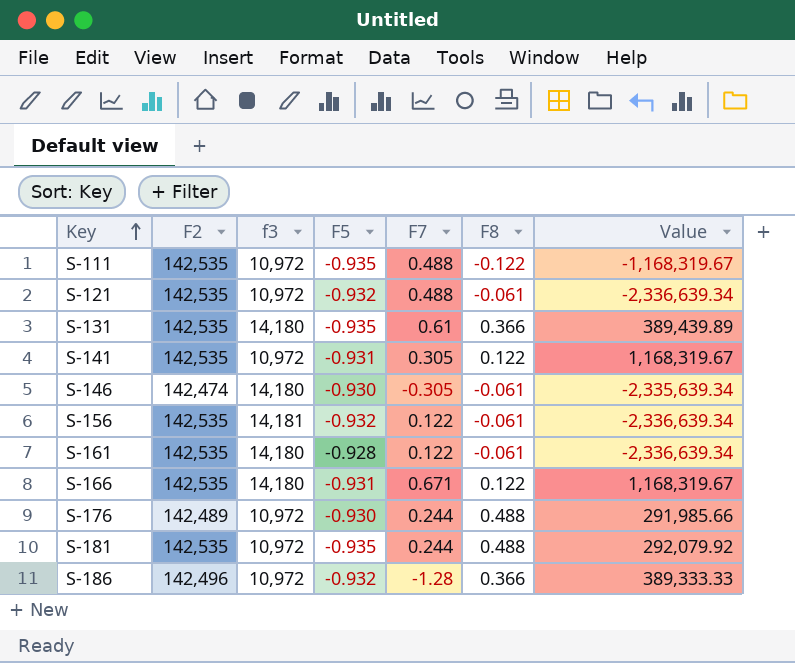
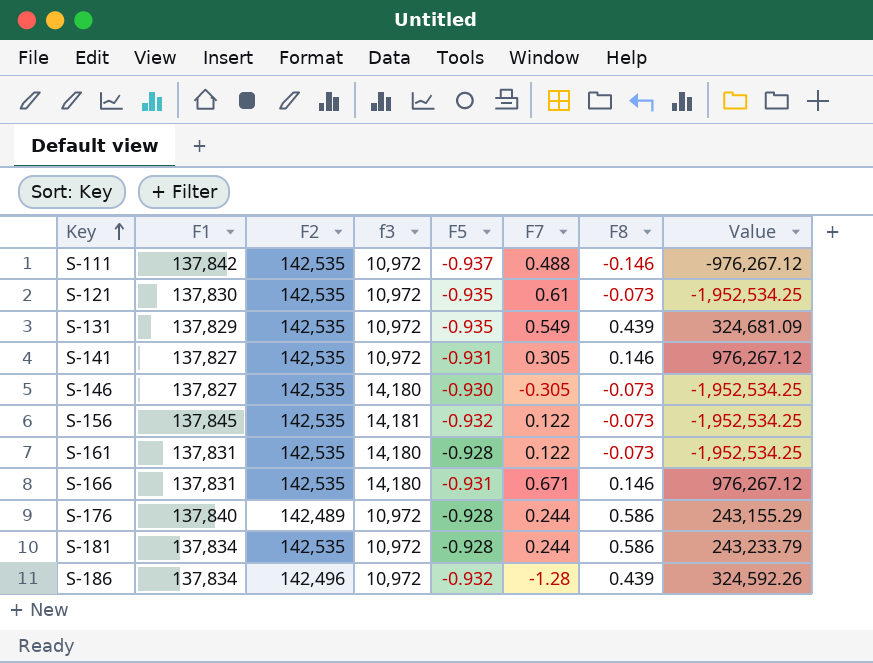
column F1 | position: none -> 2
S-111 | F5: -0.935 -> -0.937
S-111 | F8: -0.122 -> -0.146
S-111 | Value: -1,168,319.67 -> -976,267.12
S-121 | F5: -0.932 -> -0.935
S-121 | F7: 0.488 -> 0.61
S-121 | F8: -0.061 -> -0.073
S-121 | Value: -2,336,639.34 -> -1,952,534.25
S-131 | f3: 14,180 -> 10,972
S-131 | F7: 0.61 -> 0.549
S-131 | F8: 0.366 -> 0.439
S-131 | Value: 389,439.89 -> 324,681.09
S-141 | F8: 0.122 -> 0.146
S-141 | Value: 1,168,319.67 -> 976,267.12
S-146 | F2: 142,474 -> 142,535
S-146 | F8: -0.061 -> -0.073
S-146 | Value: -2,335,639.34 -> -1,952,534.25
S-156 | F8: -0.061 -> -0.073
S-156 | Value: -2,336,639.34 -> -1,952,534.25
S-161 | F8: -0.061 -> -0.073
S-161 | Value: -2,336,639.34 -> -1,952,534.25
S-166 | F8: 0.122 -> 0.146
S-166 | Value: 1,168,319.67 -> 976,267.12
S-176 | F5: -0.930 -> -0.928
S-176 | F8: 0.488 -> 0.586
S-176 | Value: 291,985.66 -> 243,155.29
S-181 | F5: -0.935 -> -0.928
S-181 | F8: 0.488 -> 0.586
S-181 | Value: 292,079.92 -> 243,233.79
S-186 | F8: 0.366 -> 0.439
S-186 | Value: 389,333.33 -> 324,592.26

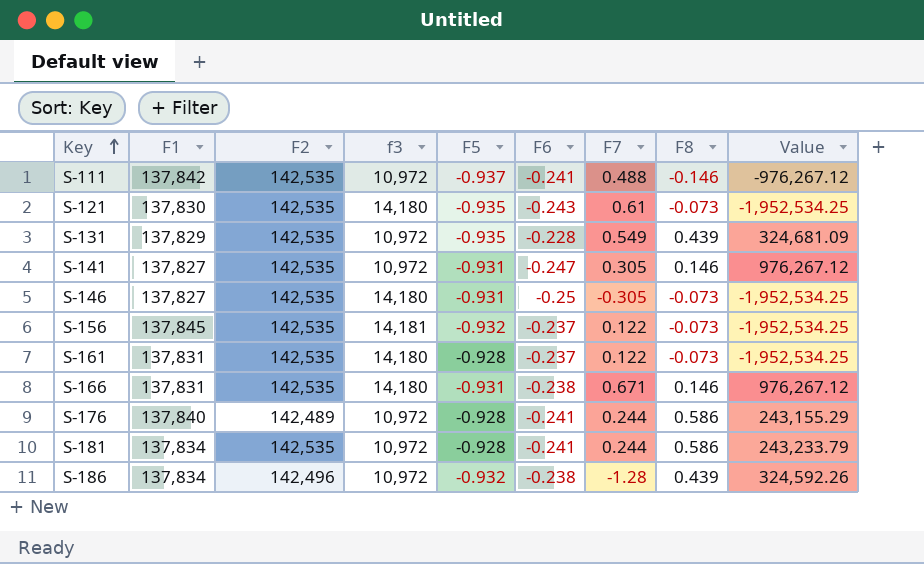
column F6 | position: none -> 6
S-121 | f3: 10,972 -> 14,180
S-146 | F5: -0.930 -> -0.931

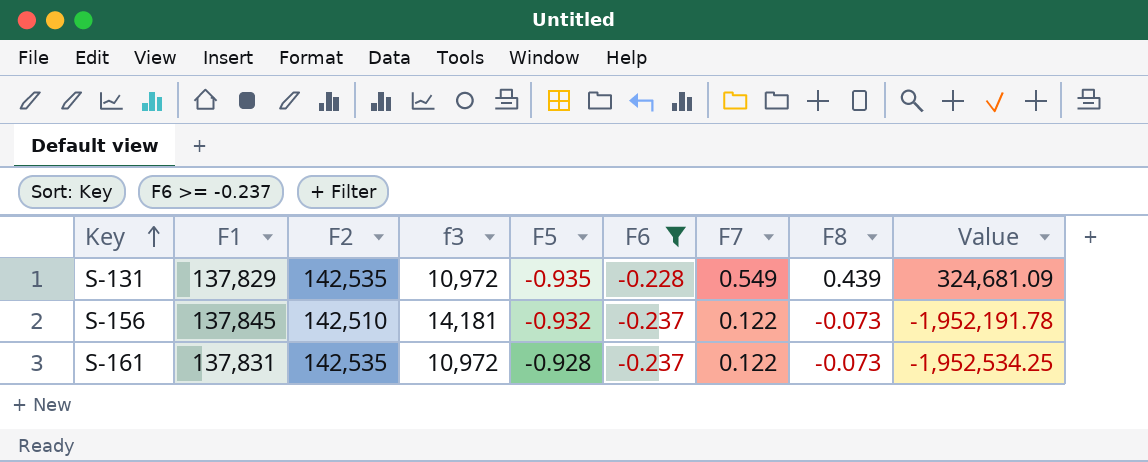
filter: none -> F6 >= -0.237
S-156 | F2: 142,535 -> 142,510
S-156 | Value: -1,952,534.25 -> -1,952,191.78
S-161 | f3: 14,180 -> 10,972

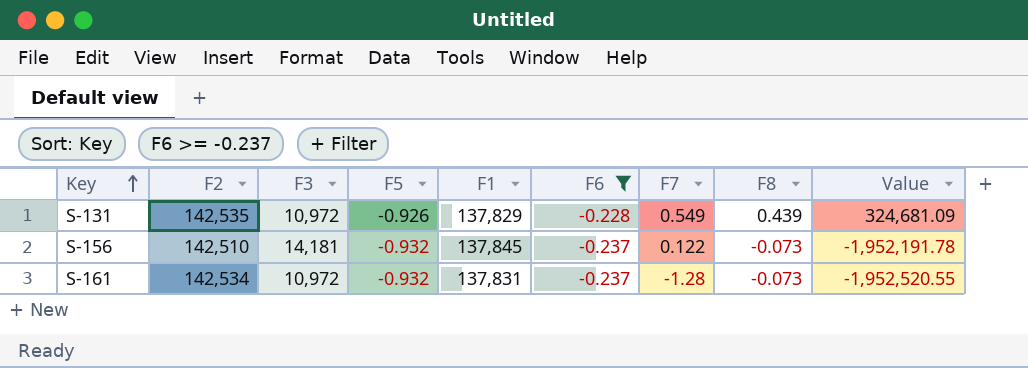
column name: f3 -> F3
column F1 | position: 2 -> 5
S-131 | F5: -0.935 -> -0.926
S-161 | F2: 142,535 -> 142,534
S-161 | F5: -0.928 -> -0.932
S-161 | F7: 0.122 -> -1.28
S-161 | Value: -1,952,534.25 -> -1,952,520.55

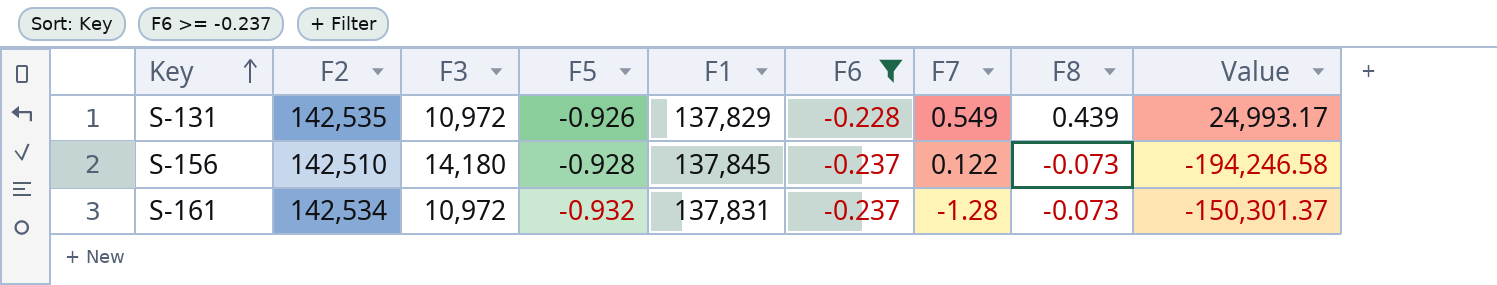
column Value | formula: [F2] / [F8] -> [F3] / [F8]
S-156 | F3: 14,181 -> 14,180
S-156 | F5: -0.932 -> -0.928

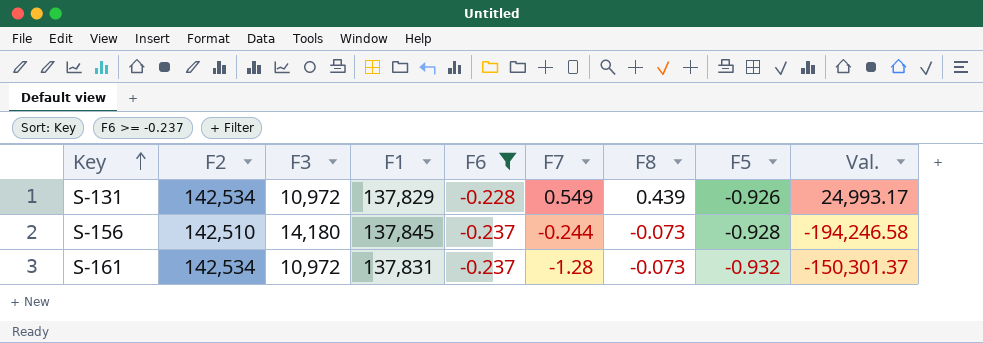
column F5 | position: 4 -> 8
column name: Value -> Val.
S-131 | F2: 142,535 -> 142,534
S-156 | F7: 0.122 -> -0.244

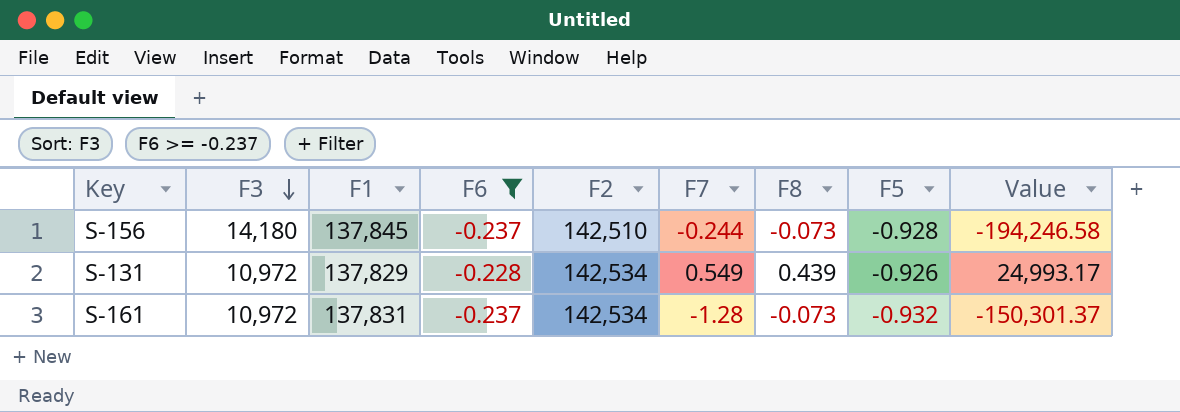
row order: Key ascending -> F3 descending
column F2 | position: 2 -> 5
column name: Val. -> Value

